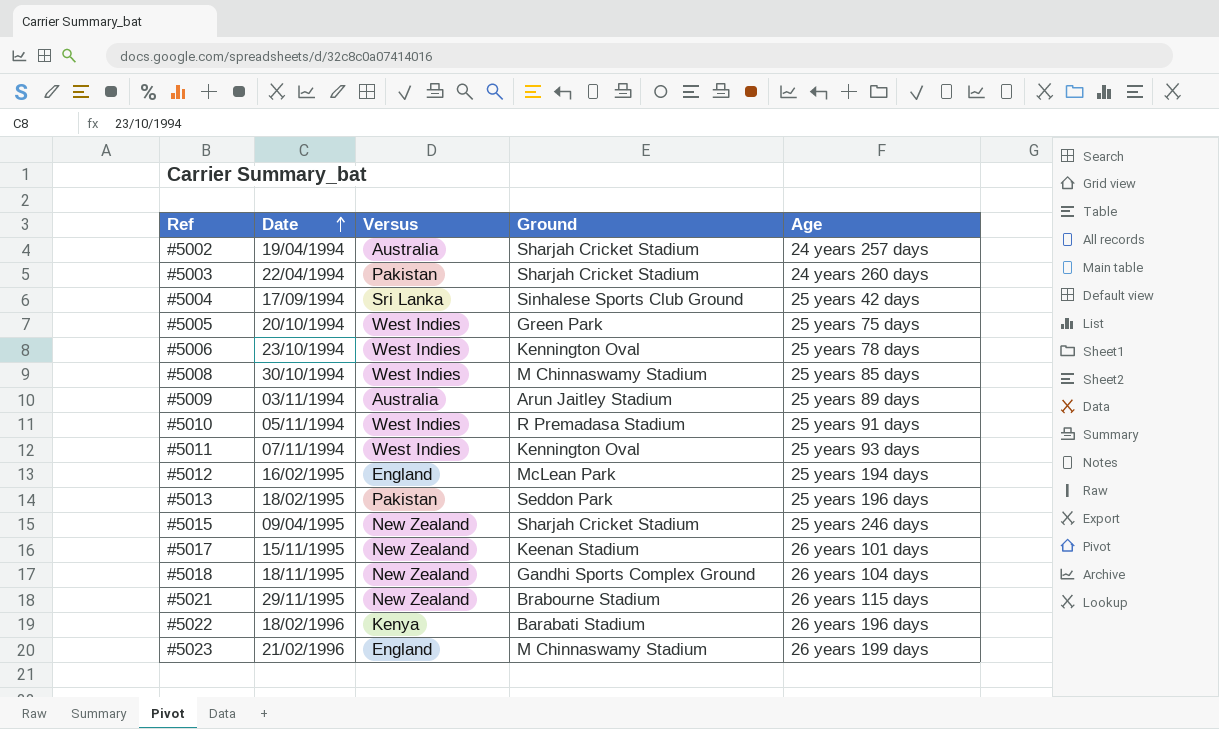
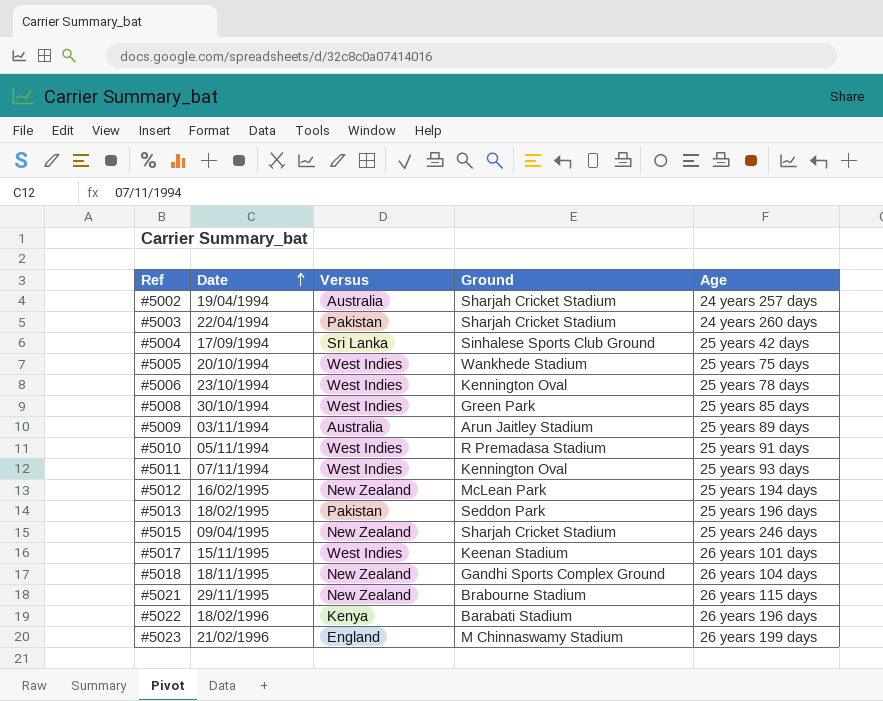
#5005 | Ground: Green Park -> Wankhede Stadium
#5008 | Ground: M Chinnaswamy Stadium -> Green Park
#5012 | Versus: England -> New Zealand
#5017 | Versus: New Zealand -> West Indies

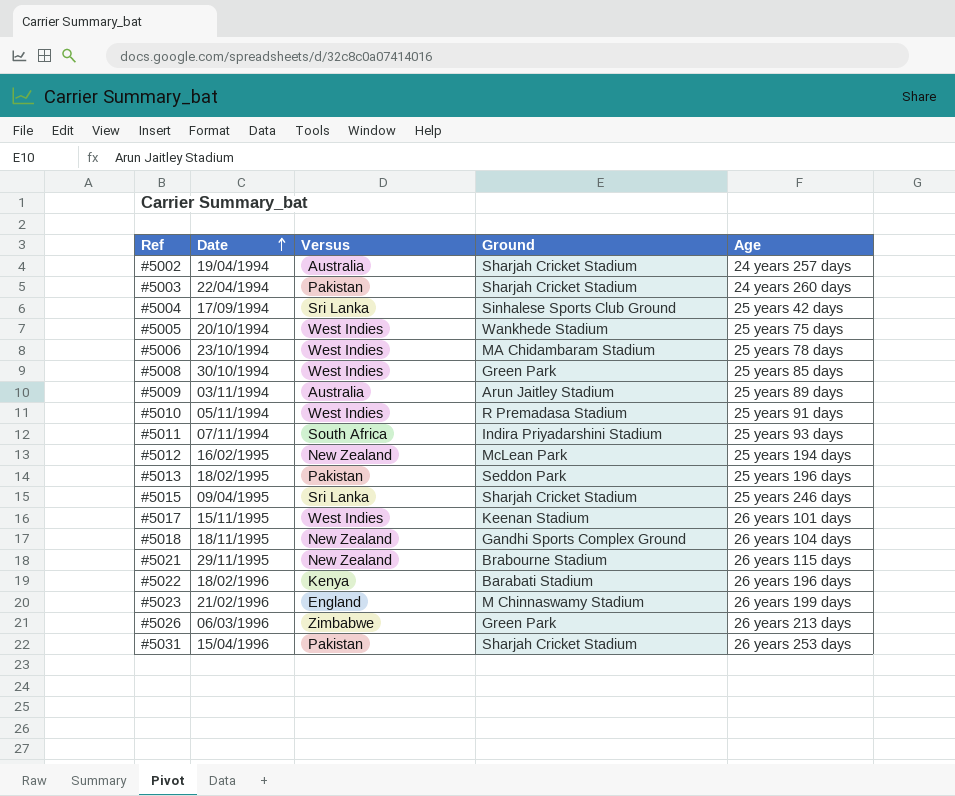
#5006 | Ground: Kennington Oval -> MA Chidambaram Stadium
#5011 | Versus: West Indies -> South Africa
#5011 | Ground: Kennington Oval -> Indira Priyadarshini Stadium
#5015 | Versus: New Zealand -> Sri Lanka
row #5026: none -> 06/03/1996 | Zimbabwe | Green Park | 26 years 213 days
row #5031: none -> 15/04/1996 | Pakistan | Sharjah Cricket Stadium | 26 years 253 days

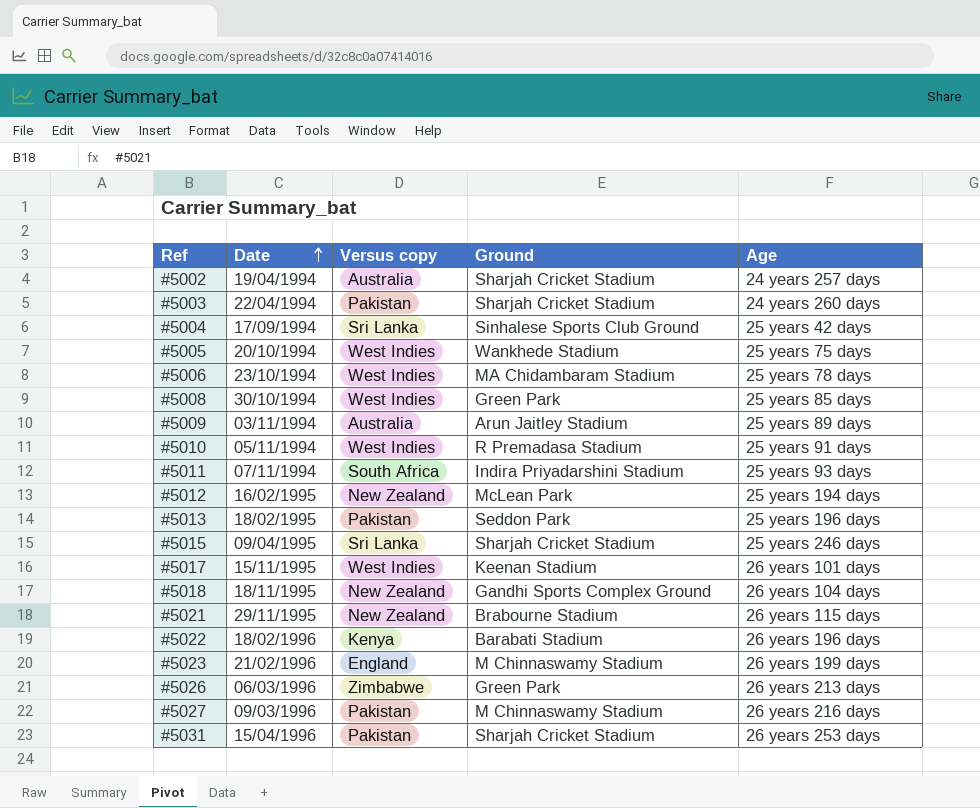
column name: Versus -> Versus copy
row #5027: none -> 09/03/1996 | Pakistan | M Chinnaswamy Stadium | 26 years 216 days

